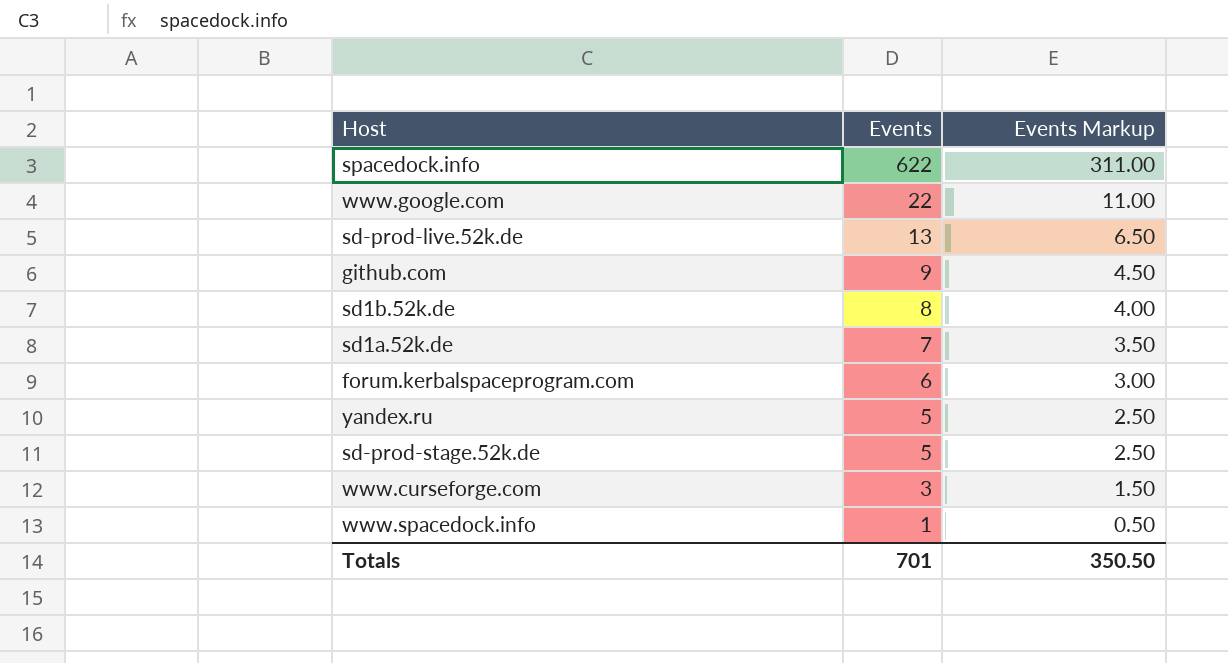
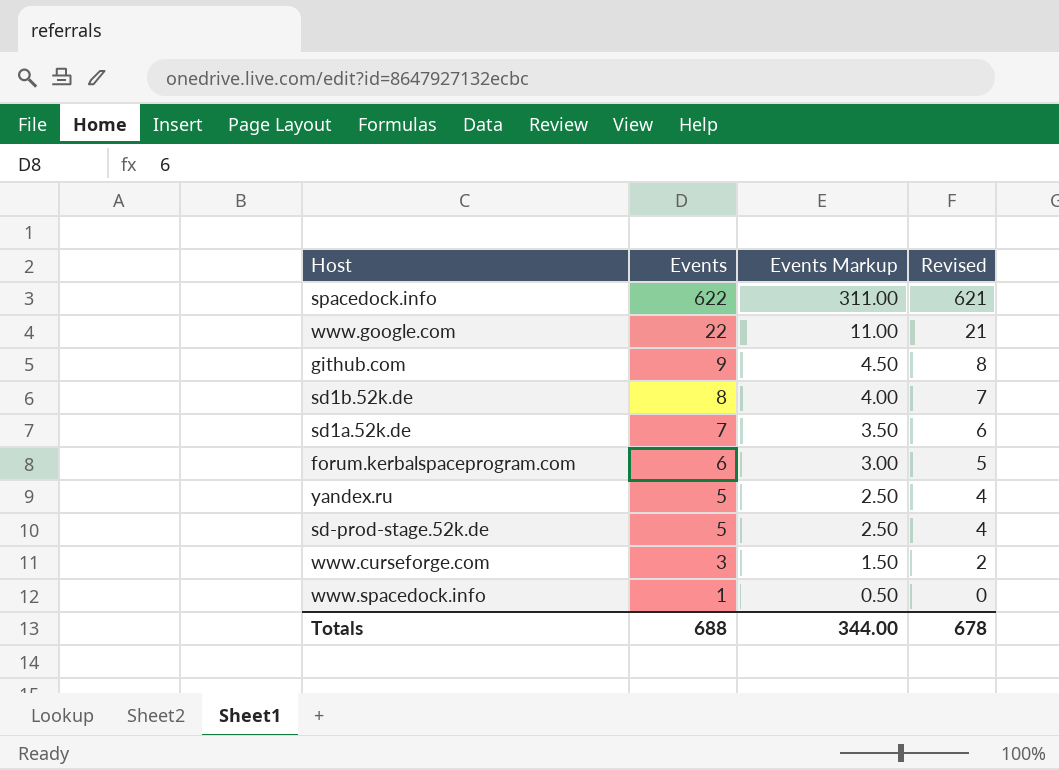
column Revised | formula: none -> [Events] - 1
row sd-prod-live.52k.de: 13 | 6.50 -> none
Totals | Events: 701 -> 688
Totals | Events Markup: 350.50 -> 344.00

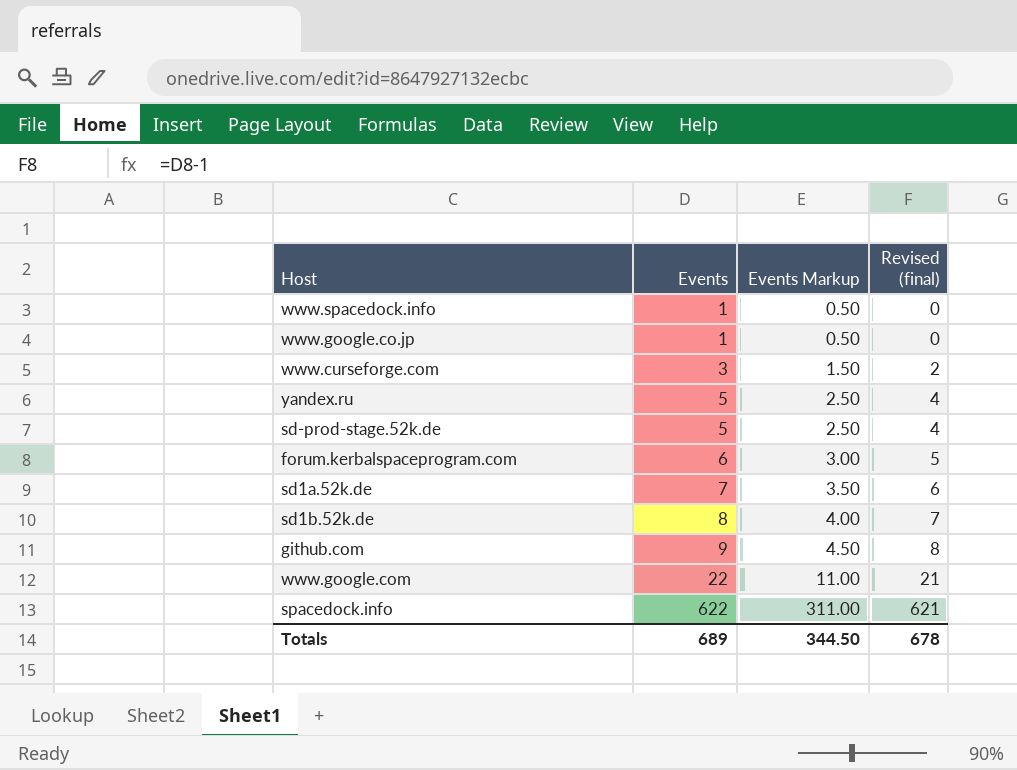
row order: Events descending -> Events ascending
column name: Revised -> Revised (final)
row www.google.co.jp: none -> 1 | 0.50 | 0
Totals | Events: 688 -> 689
Totals | Events Markup: 344.00 -> 344.50

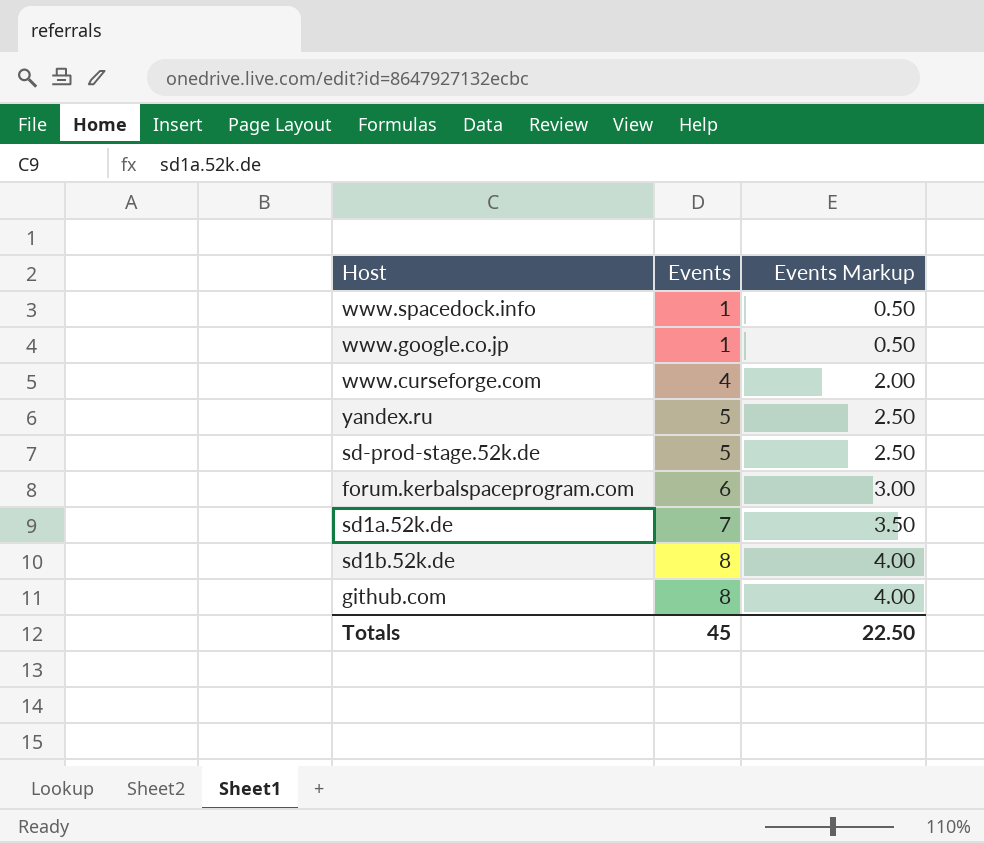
column Revised (final) | formula: [Events] - 1 -> none
row www.google.com: 22 | 11.00 | 21 -> none
row spacedock.info: 622 | 311.00 | 621 -> none
www.curseforge.com | Events: 3 -> 4
www.curseforge.com | Events Markup: 1.50 -> 2.00
github.com | Events: 9 -> 8
github.com | Events Markup: 4.50 -> 4.00
Totals | Events: 689 -> 45
Totals | Events Markup: 344.50 -> 22.50

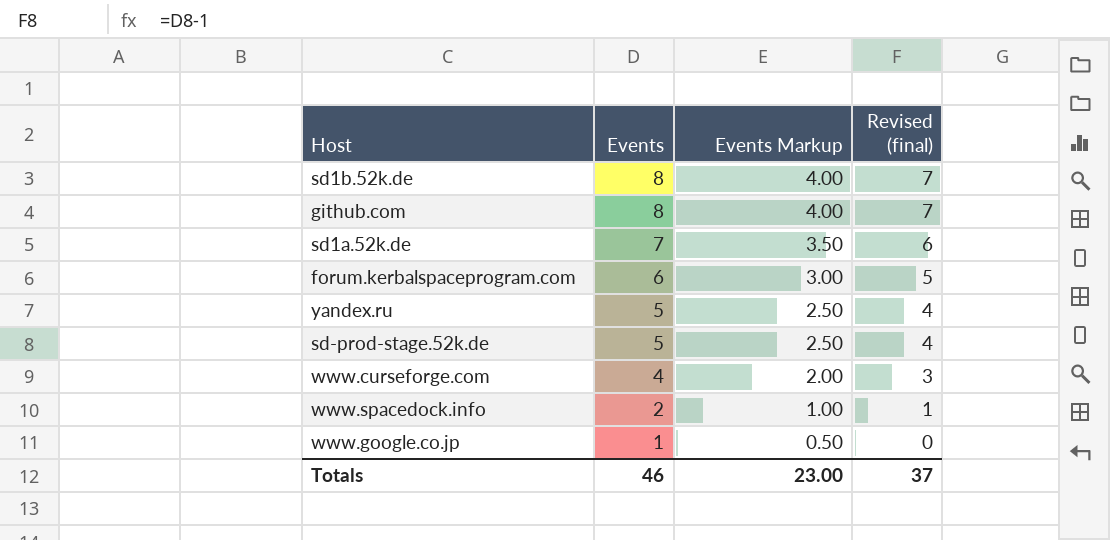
row order: Events ascending -> Events descending
column Revised (final) | formula: none -> [Events] - 1
www.spacedock.info | Events: 1 -> 2
www.spacedock.info | Events Markup: 0.50 -> 1.00
Totals | Events: 45 -> 46
Totals | Events Markup: 22.50 -> 23.00

